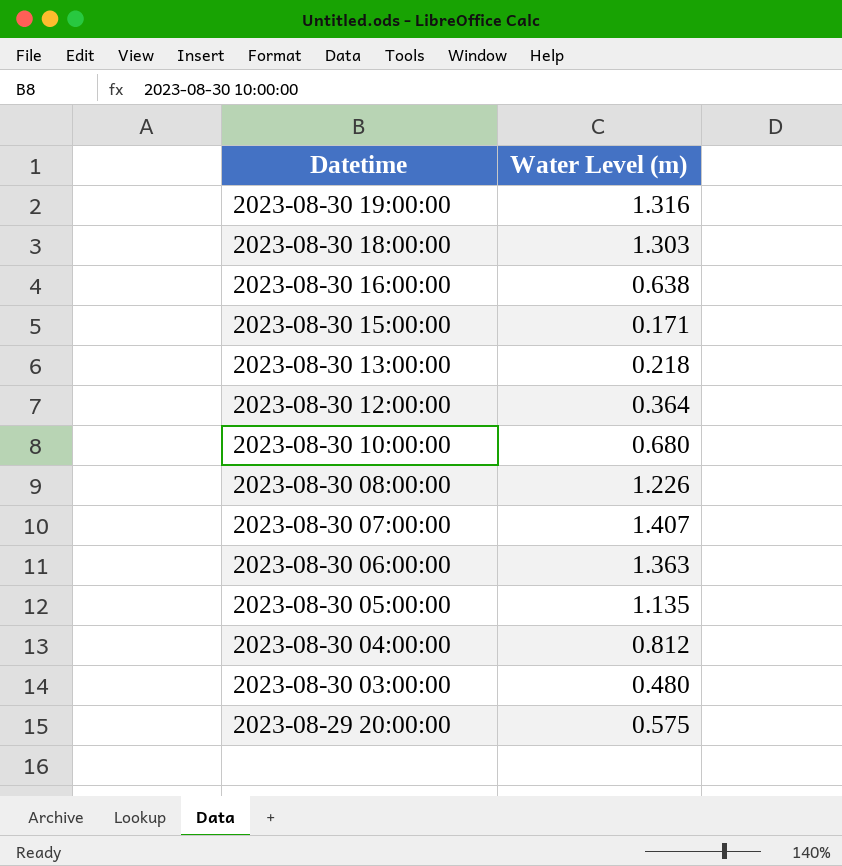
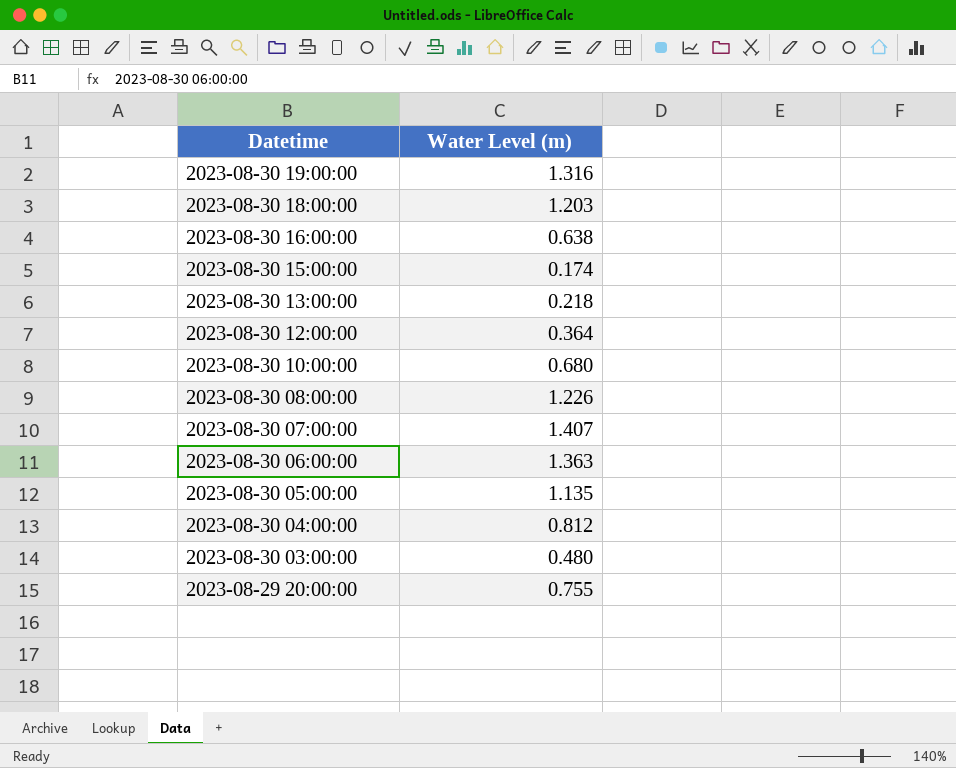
2023-08-30 18:00:00 | Water Level (m): 1.303 -> 1.203
2023-08-30 15:00:00 | Water Level (m): 0.171 -> 0.174
2023-08-29 20:00:00 | Water Level (m): 0.575 -> 0.755

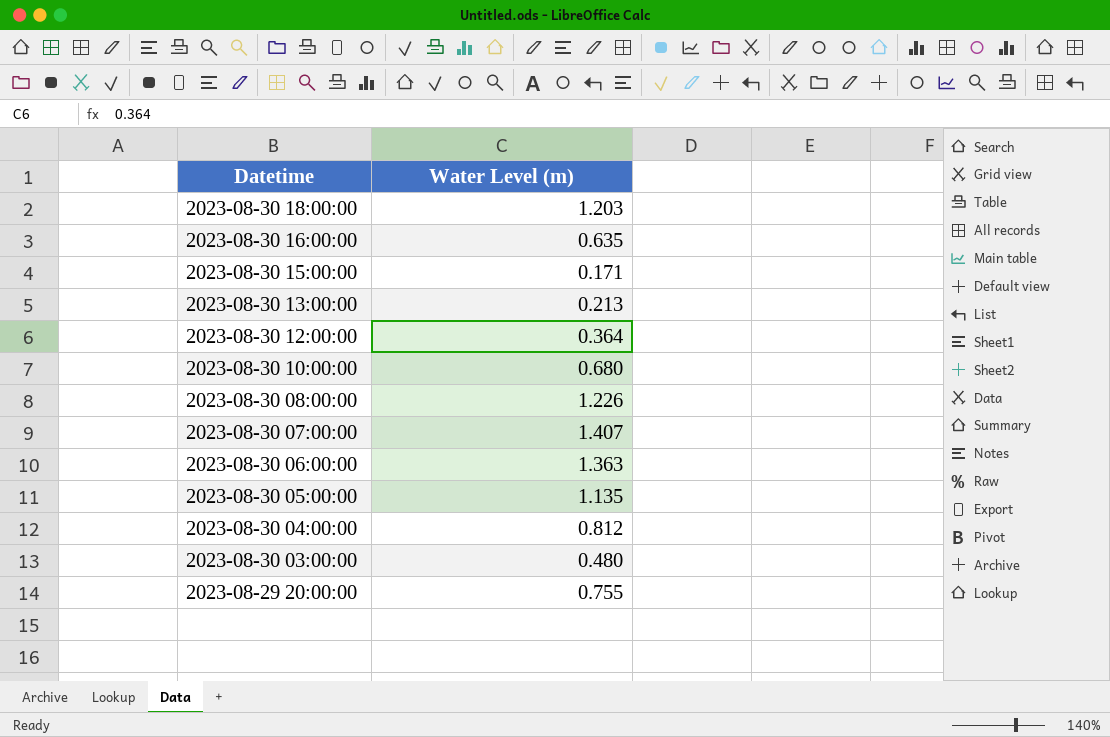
row 2023-08-30 19:00:00: 1.316 -> none
2023-08-30 16:00:00 | Water Level (m): 0.638 -> 0.635
2023-08-30 15:00:00 | Water Level (m): 0.174 -> 0.171
2023-08-30 13:00:00 | Water Level (m): 0.218 -> 0.213

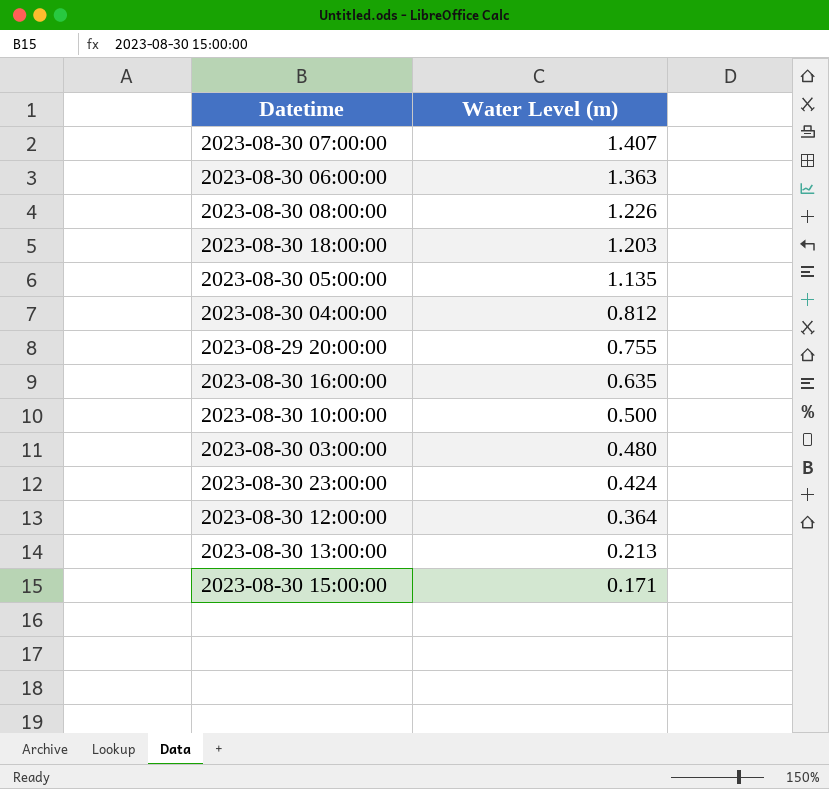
row order: Datetime descending -> Water Level (m) descending
2023-08-30 10:00:00 | Water Level (m): 0.680 -> 0.500
row 2023-08-30 23:00:00: none -> 0.424

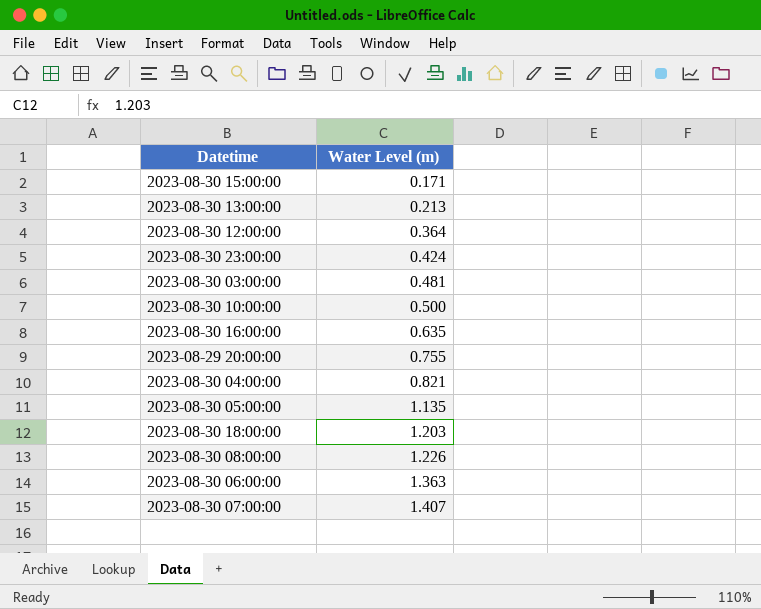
row order: Water Level (m) descending -> Water Level (m) ascending
2023-08-30 03:00:00 | Water Level (m): 0.480 -> 0.481
2023-08-30 04:00:00 | Water Level (m): 0.812 -> 0.821

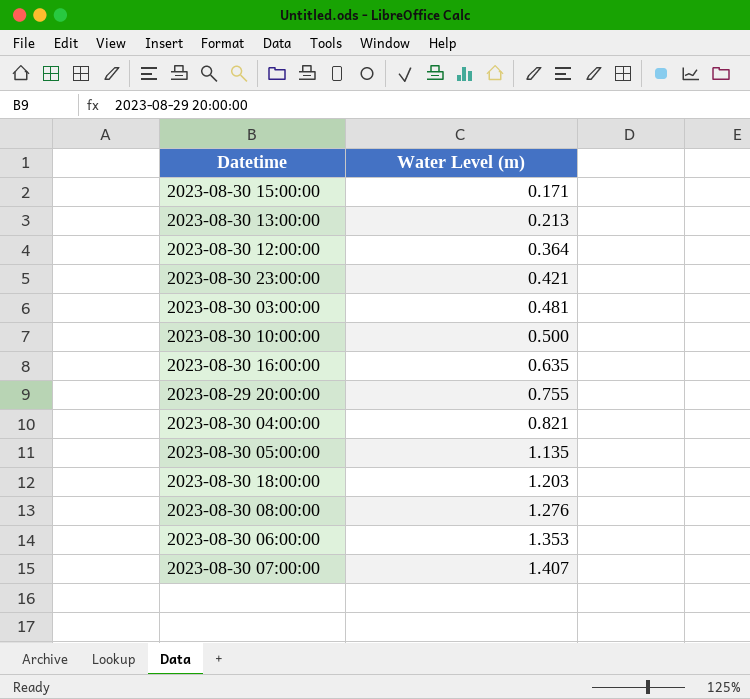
2023-08-30 23:00:00 | Water Level (m): 0.424 -> 0.421
2023-08-30 08:00:00 | Water Level (m): 1.226 -> 1.276
2023-08-30 06:00:00 | Water Level (m): 1.363 -> 1.353

